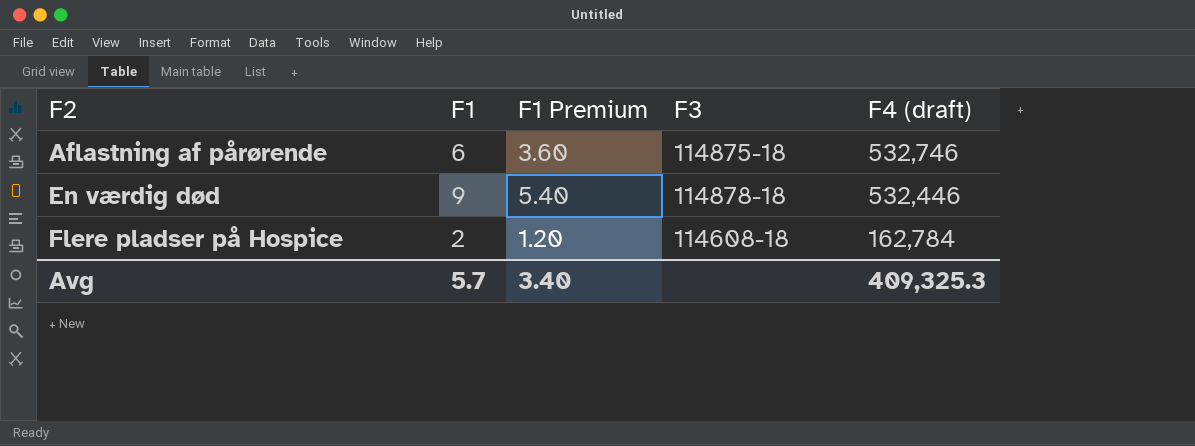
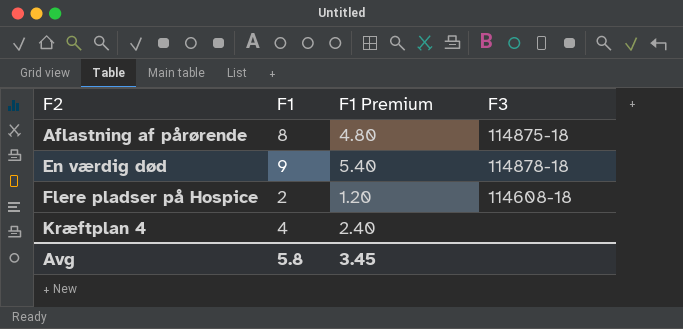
column F4 (draft) | position: 5 -> none
Aflastning af pårørende | F1: 6 -> 8
Aflastning af pårørende | F1 Premium: 3.60 -> 4.80
row Kræftplan 4: none -> 4 | 2.40 | none
Avg | F1: 5.7 -> 5.8
Avg | F1 Premium: 3.40 -> 3.45

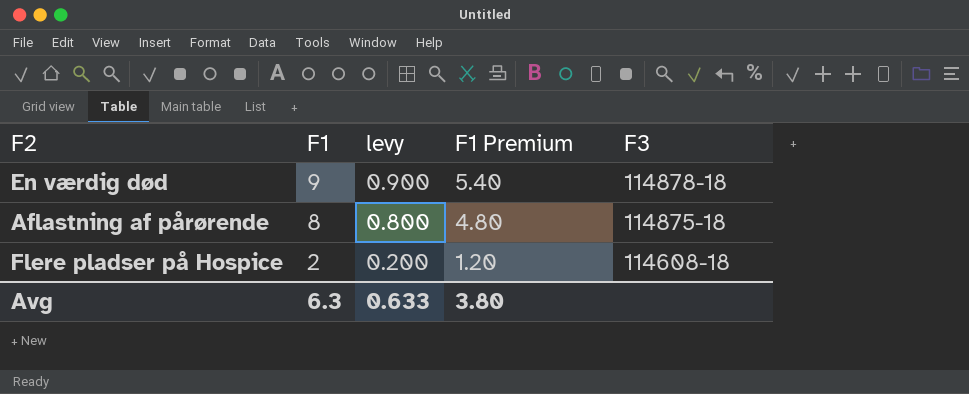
row order: F2 ascending -> F1 descending
column levy | formula: none -> [F1] * 0.1
row Kræftplan 4: 4 | 2.40 | none -> none
Avg | F1: 5.8 -> 6.3
Avg | F1 Premium: 3.45 -> 3.80

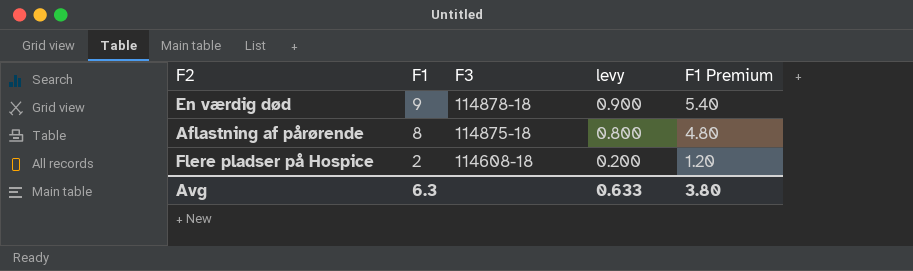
column F3 | position: 5 -> 3

